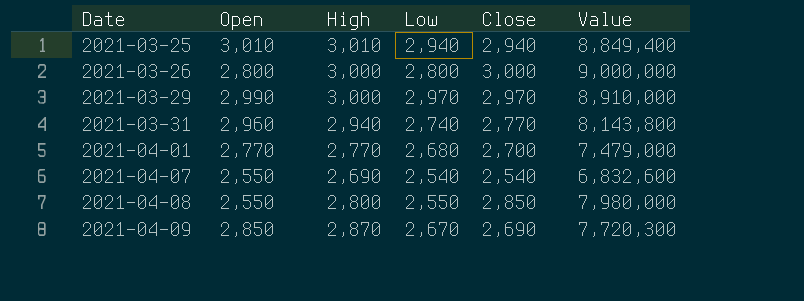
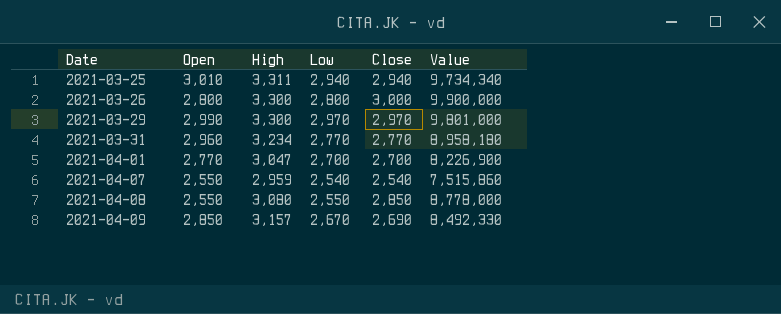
2021-03-25 | High: 3,010 -> 3,311
2021-03-25 | Value: 8,849,400 -> 9,734,340
2021-03-26 | High: 3,000 -> 3,300
2021-03-26 | Value: 9,000,000 -> 9,900,000
2021-03-29 | High: 3,000 -> 3,300
2021-03-29 | Value: 8,910,000 -> 9,801,000
2021-03-31 | High: 2,940 -> 3,234
2021-03-31 | Low: 2,740 -> 2,770
2021-03-31 | Value: 8,143,800 -> 8,958,180
2021-04-01 | High: 2,770 -> 3,047
2021-04-01 | Low: 2,680 -> 2,700
2021-04-01 | Value: 7,479,000 -> 8,226,900
2021-04-07 | High: 2,690 -> 2,959
2021-04-07 | Value: 6,832,600 -> 7,515,860
2021-04-08 | High: 2,800 -> 3,080
2021-04-08 | Value: 7,980,000 -> 8,778,000
2021-04-09 | High: 2,870 -> 3,157
2021-04-09 | Value: 7,720,300 -> 8,492,330

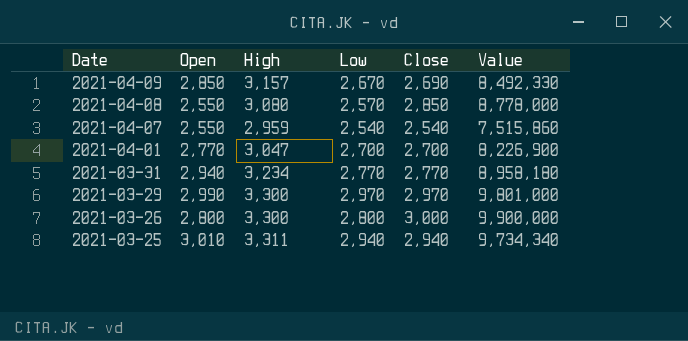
row order: Date ascending -> Date descending
2021-04-08 | Low: 2,550 -> 2,570
2021-03-31 | Open: 2,960 -> 2,940

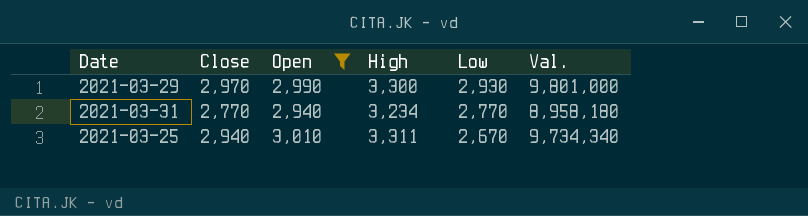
filter: none -> Open >= 2,940
row order: Date descending -> Low descending
column Close | position: 5 -> 2
column name: Value -> Val.
2021-03-29 | Low: 2,970 -> 2,930
2021-03-25 | Low: 2,940 -> 2,670

